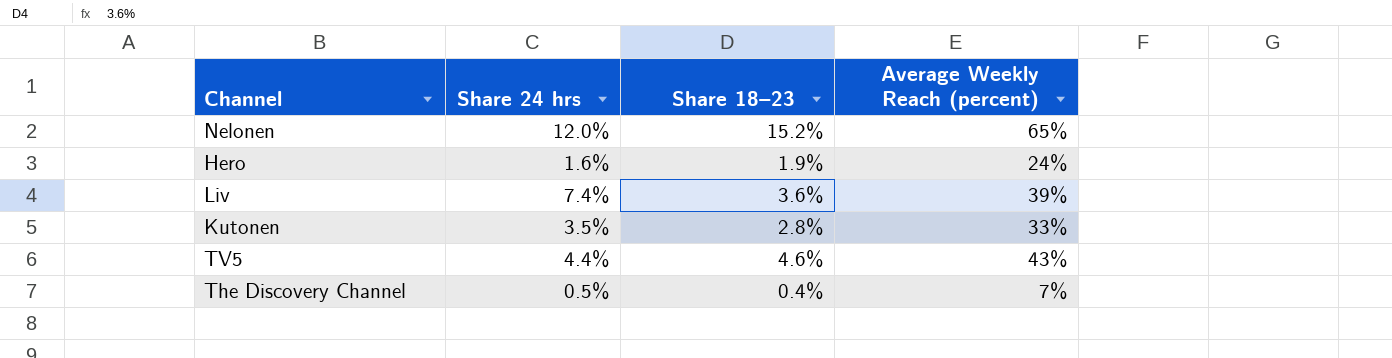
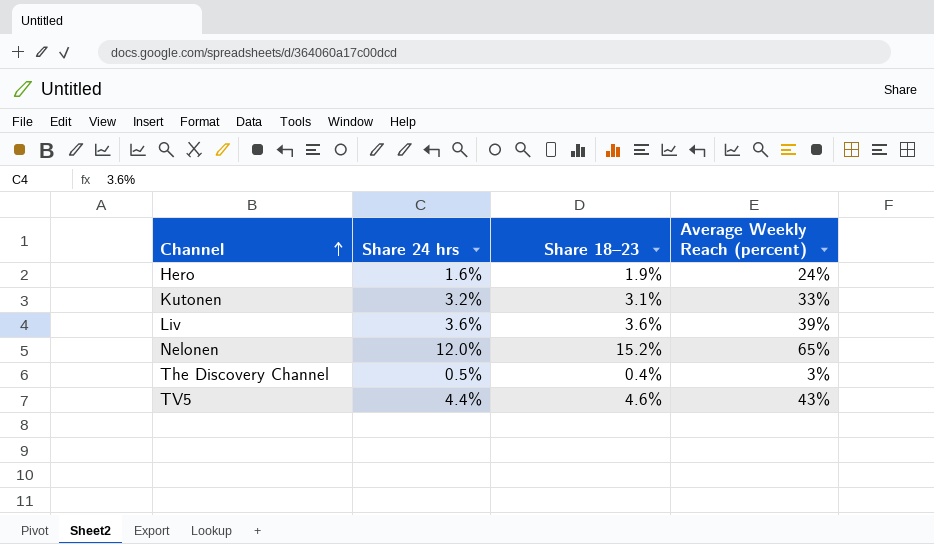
row order: none -> Channel ascending
Kutonen | Share 24 hrs: 3.5% -> 3.2%
Kutonen | Share 18–23: 2.8% -> 3.1%
Liv | Share 24 hrs: 7.4% -> 3.6%
The Discovery Channel | Average Weekly Reach (percent): 7% -> 3%

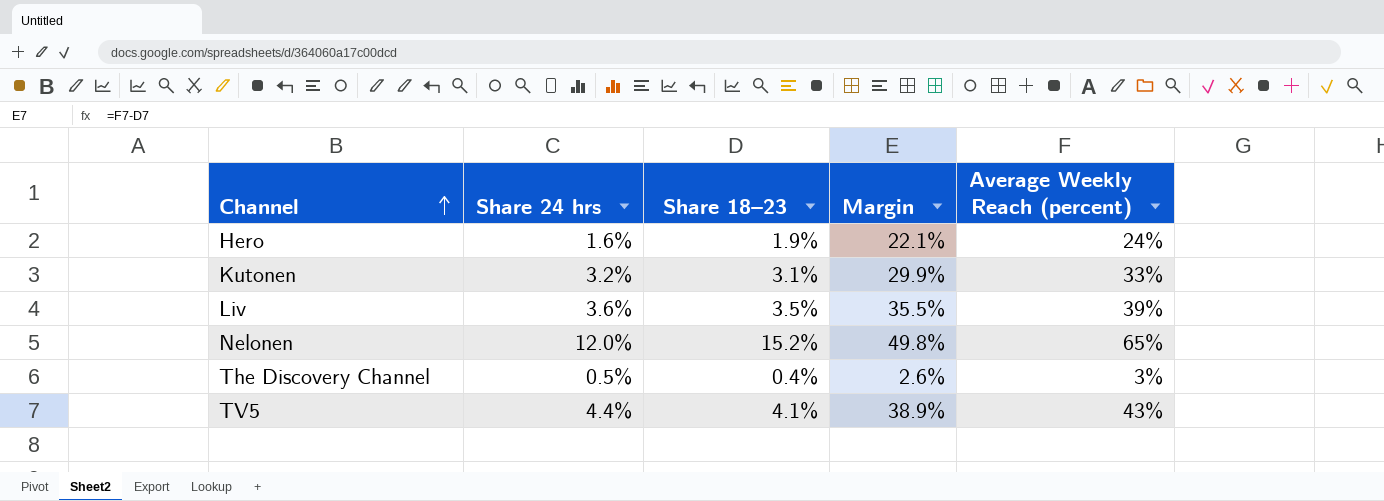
column Margin | formula: none -> [Average Weekly Reach (percent)] - [Share 18–23]
Liv | Share 18–23: 3.6% -> 3.5%
TV5 | Share 18–23: 4.6% -> 4.1%

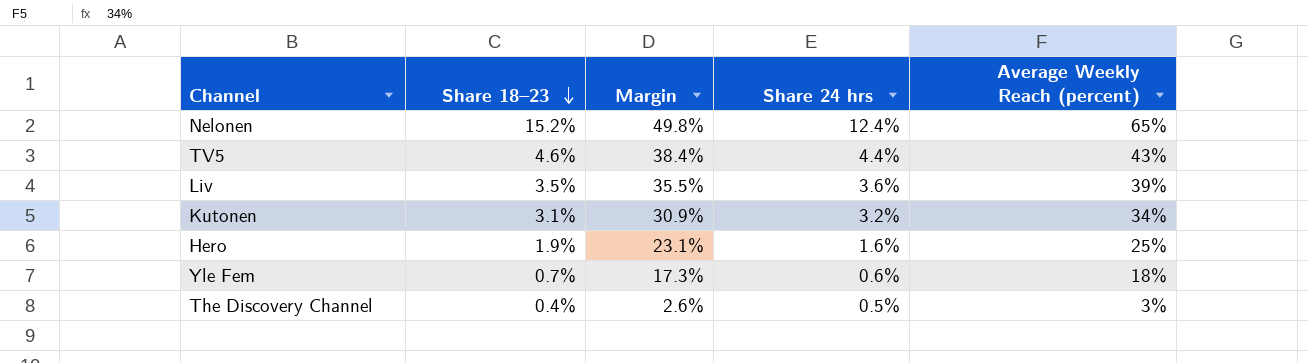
row order: Channel ascending -> Share 18–23 descending
column Share 24 hrs | position: 2 -> 4
Nelonen | Share 24 hrs: 12.0% -> 12.4%
TV5 | Share 18–23: 4.1% -> 4.6%
TV5 | Margin: 38.9% -> 38.4%
Kutonen | Margin: 29.9% -> 30.9%
Kutonen | Average Weekly Reach (percent): 33% -> 34%
Hero | Margin: 22.1% -> 23.1%
Hero | Average Weekly Reach (percent): 24% -> 25%
row Yle Fem: none -> 0.7% | 17.3% | 0.6% | 18%

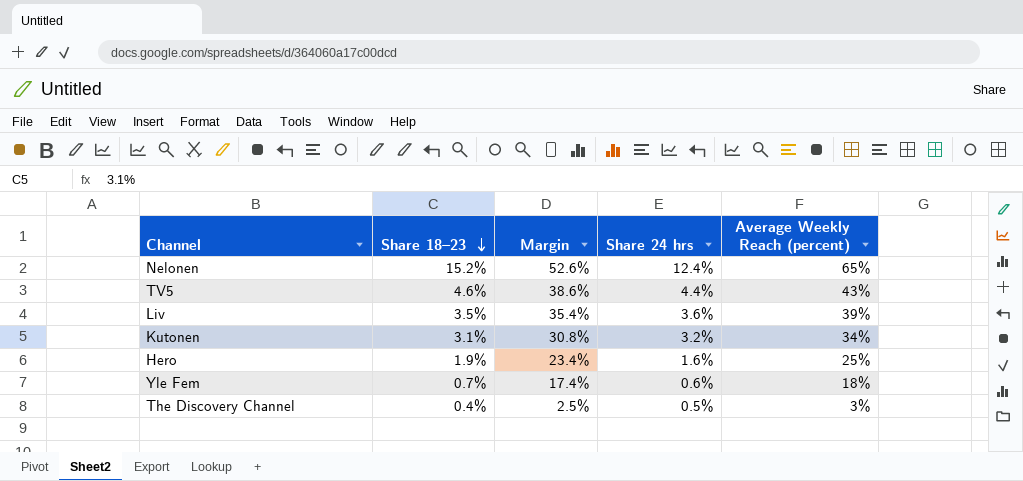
column Margin | formula: [Average Weekly Reach (percent)] - [Share 18–23] -> [Average Weekly Reach (percent)] - [Share 24 hrs]

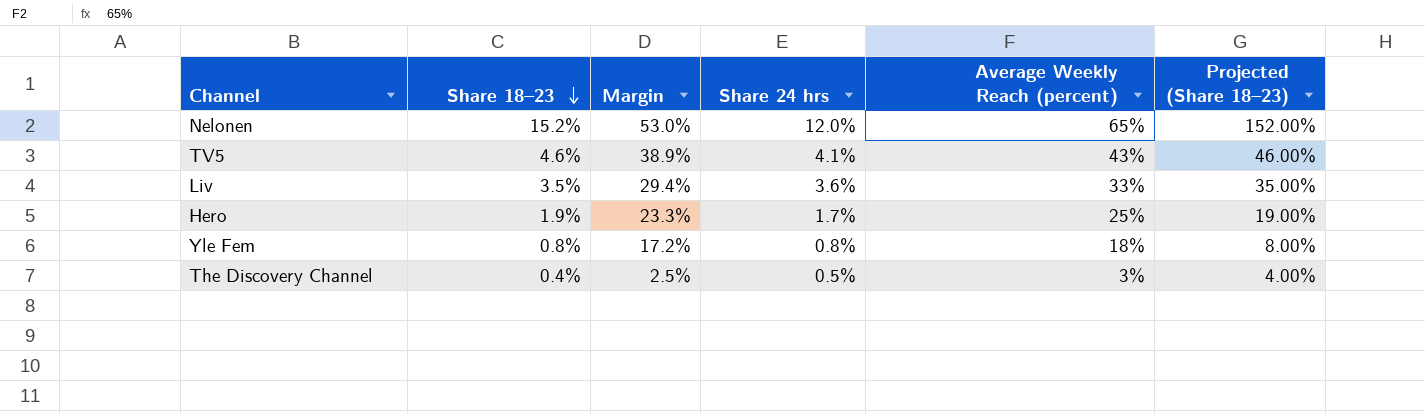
column Projected (Share 18–23) | formula: none -> [Share 18–23] * 10
row Kutonen: 3.1% | 30.8% | 3.2% | 34% -> none
Nelonen | Margin: 52.6% -> 53.0%
Nelonen | Share 24 hrs: 12.4% -> 12.0%
TV5 | Margin: 38.6% -> 38.9%
TV5 | Share 24 hrs: 4.4% -> 4.1%
Liv | Margin: 35.4% -> 29.4%
Liv | Average Weekly Reach (percent): 39% -> 33%
Hero | Margin: 23.4% -> 23.3%
Hero | Share 24 hrs: 1.6% -> 1.7%
Yle Fem | Share 18–23: 0.7% -> 0.8%
Yle Fem | Margin: 17.4% -> 17.2%
Yle Fem | Share 24 hrs: 0.6% -> 0.8%

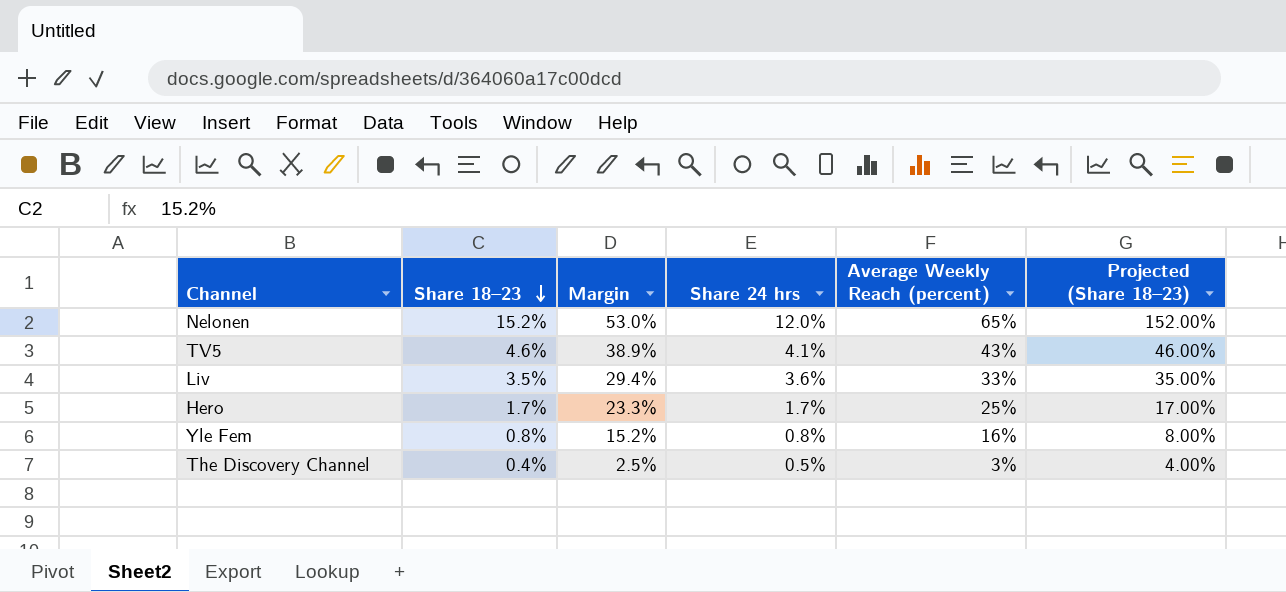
Hero | Share 18–23: 1.9% -> 1.7%
Hero | Projected (Share 18–23): 19.00% -> 17.00%
Yle Fem | Margin: 17.2% -> 15.2%
Yle Fem | Average Weekly Reach (percent): 18% -> 16%

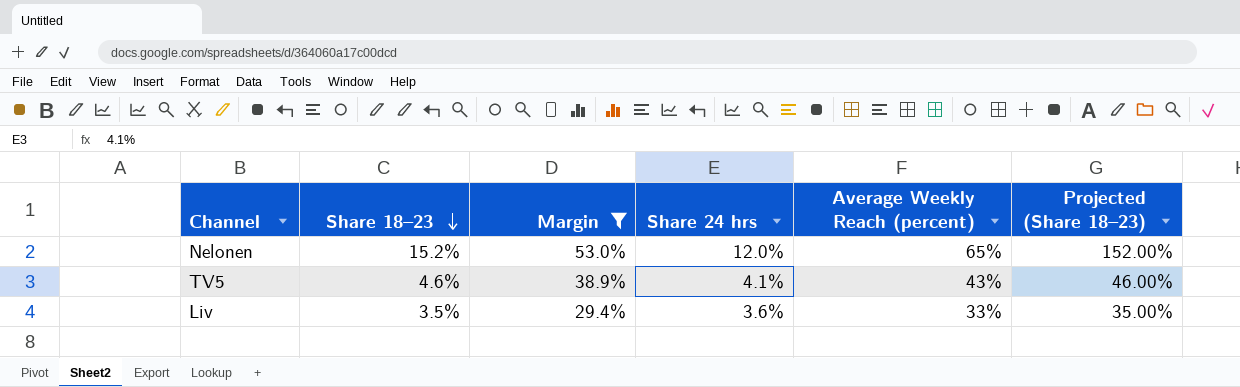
filter: none -> Margin >= 29.4%

